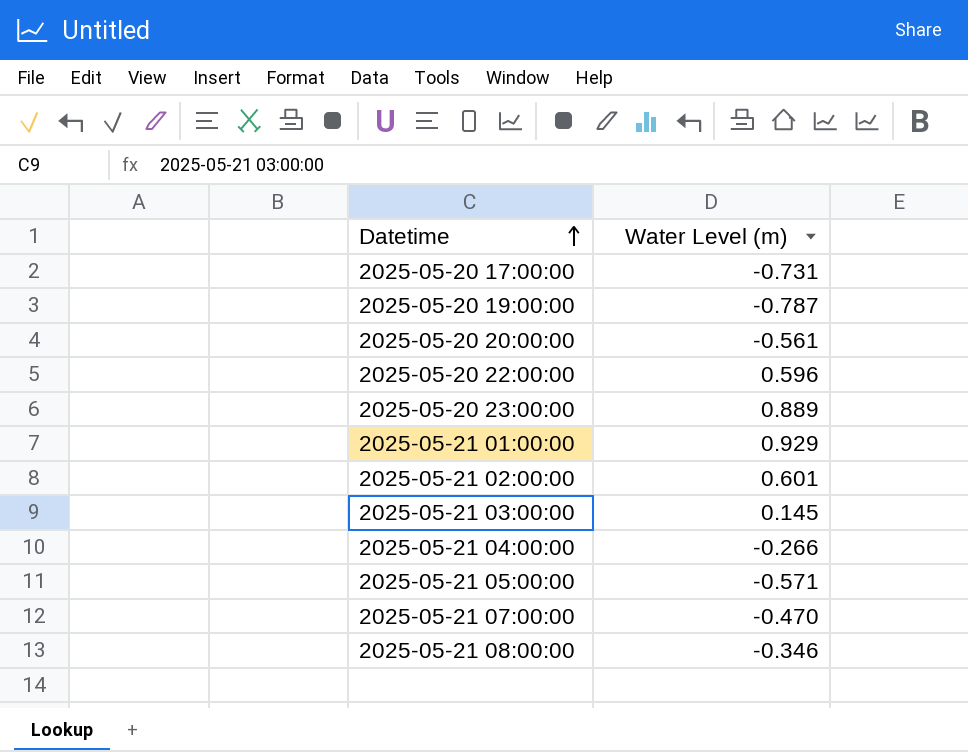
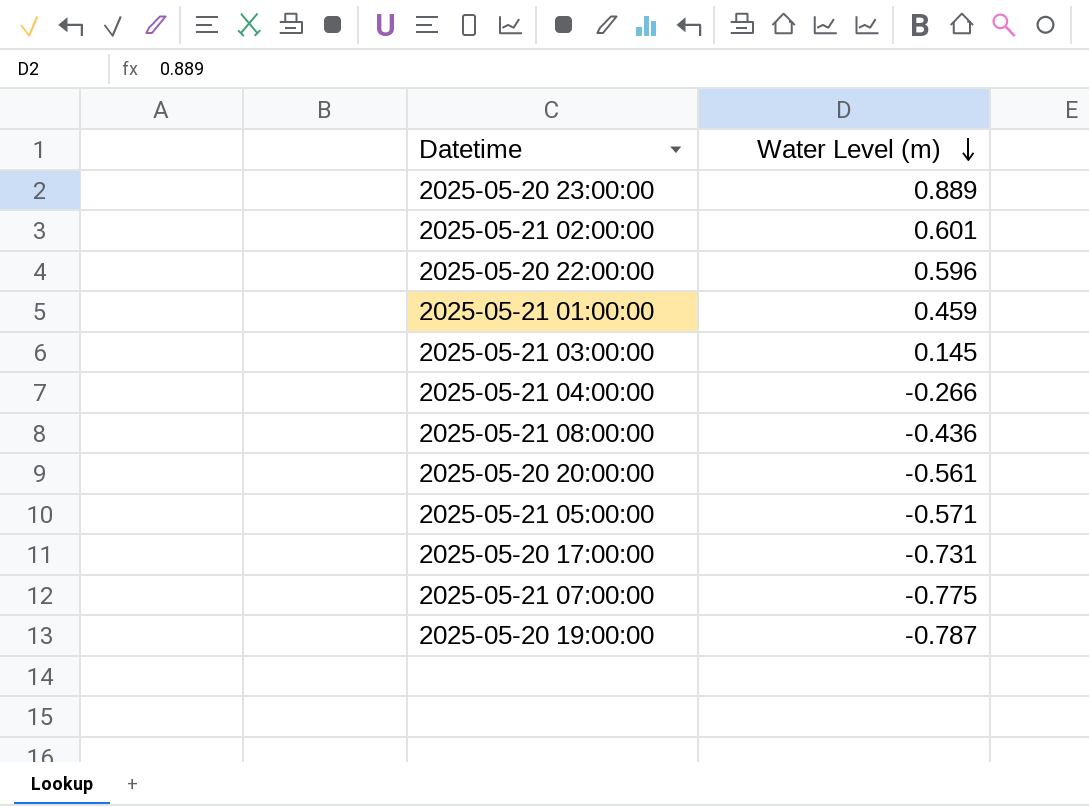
row order: Datetime ascending -> Water Level (m) descending
2025-05-21 01:00:00 | Water Level (m): 0.929 -> 0.459
2025-05-21 08:00:00 | Water Level (m): -0.346 -> -0.436
2025-05-21 07:00:00 | Water Level (m): -0.470 -> -0.775

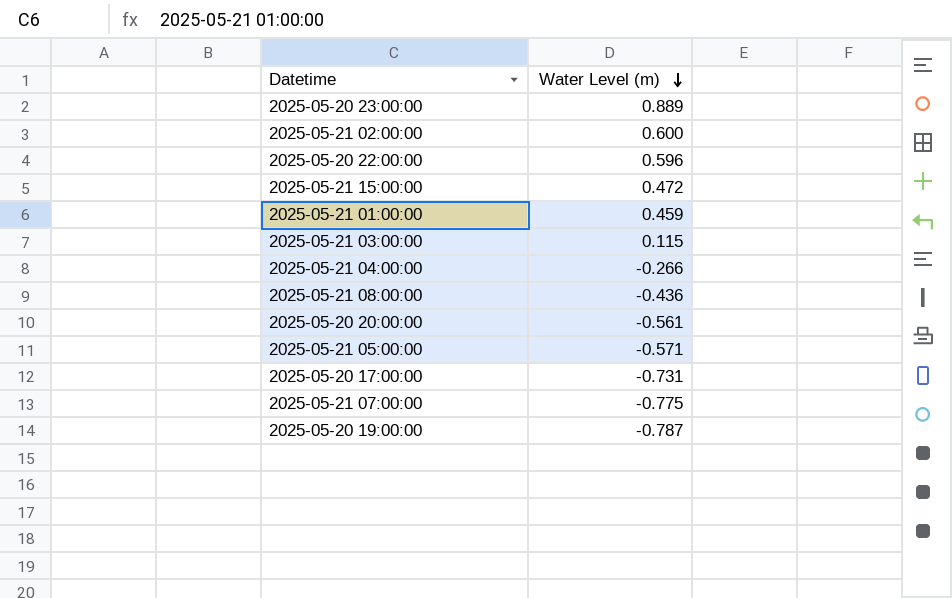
2025-05-21 02:00:00 | Water Level (m): 0.601 -> 0.600
row 2025-05-21 15:00:00: none -> 0.472
2025-05-21 03:00:00 | Water Level (m): 0.145 -> 0.115

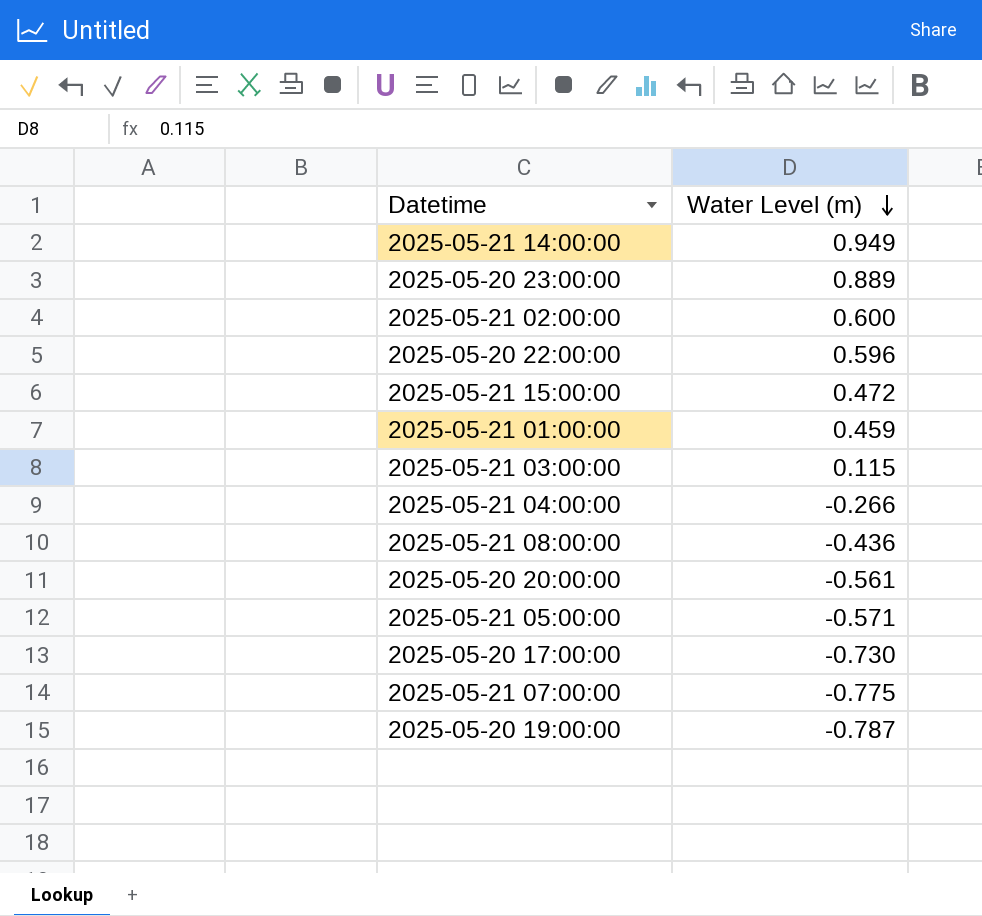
row 2025-05-21 14:00:00: none -> 0.949
2025-05-20 17:00:00 | Water Level (m): -0.731 -> -0.730

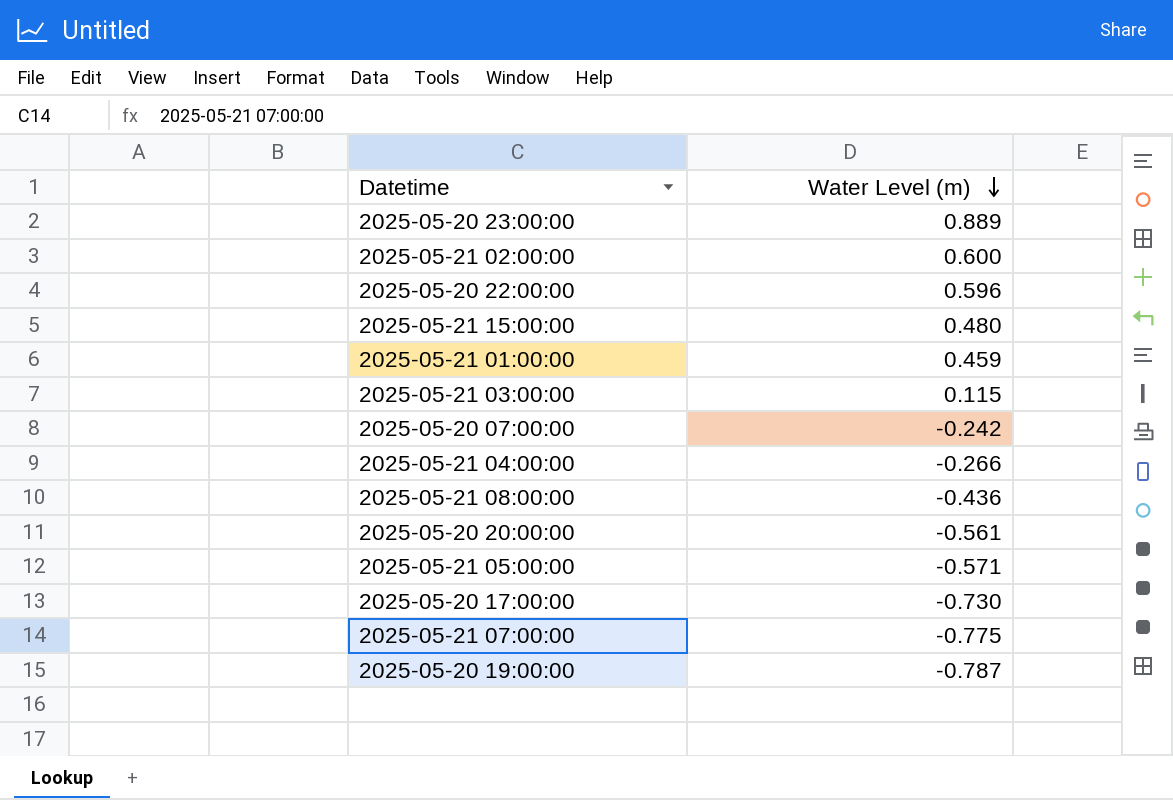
row 2025-05-21 14:00:00: 0.949 -> none
2025-05-21 15:00:00 | Water Level (m): 0.472 -> 0.480
row 2025-05-20 07:00:00: none -> -0.242

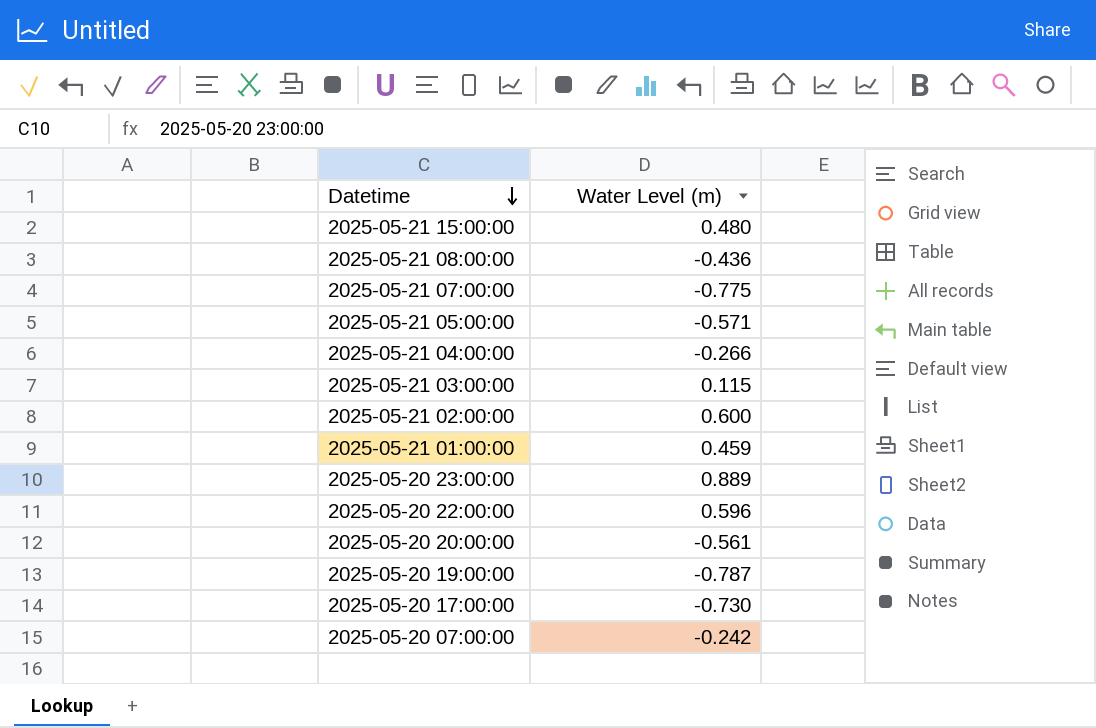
row order: Water Level (m) descending -> Datetime descending

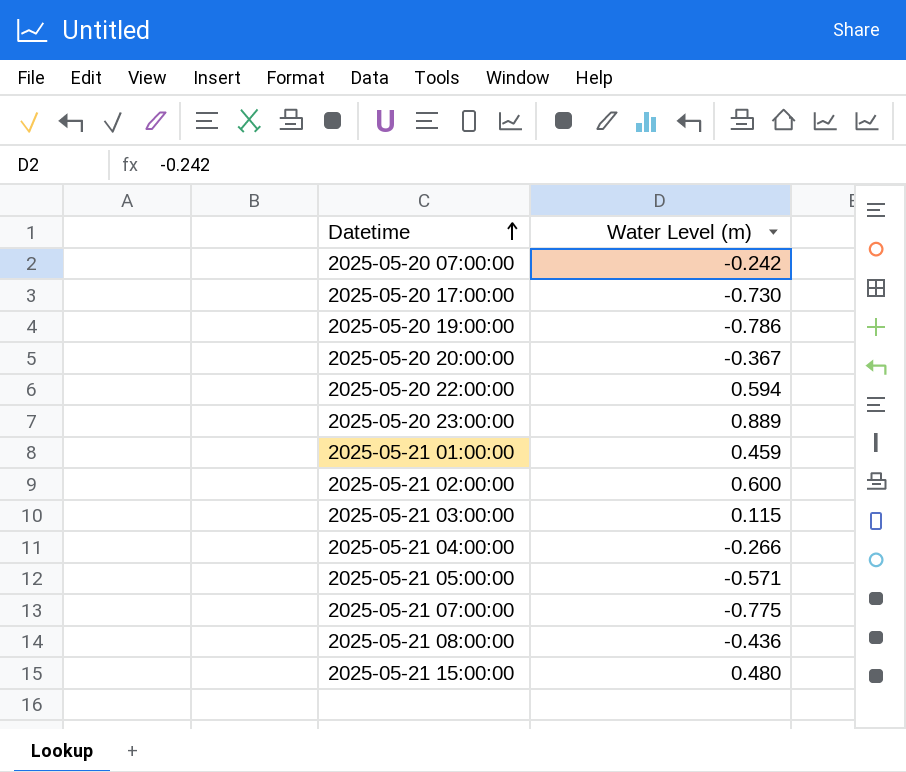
row order: Datetime descending -> Datetime ascending
2025-05-20 19:00:00 | Water Level (m): -0.787 -> -0.786
2025-05-20 20:00:00 | Water Level (m): -0.561 -> -0.367
2025-05-20 22:00:00 | Water Level (m): 0.596 -> 0.594

